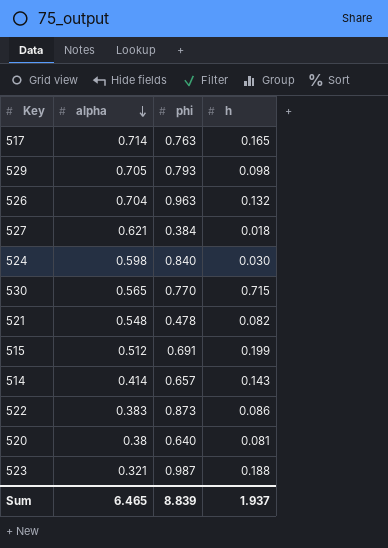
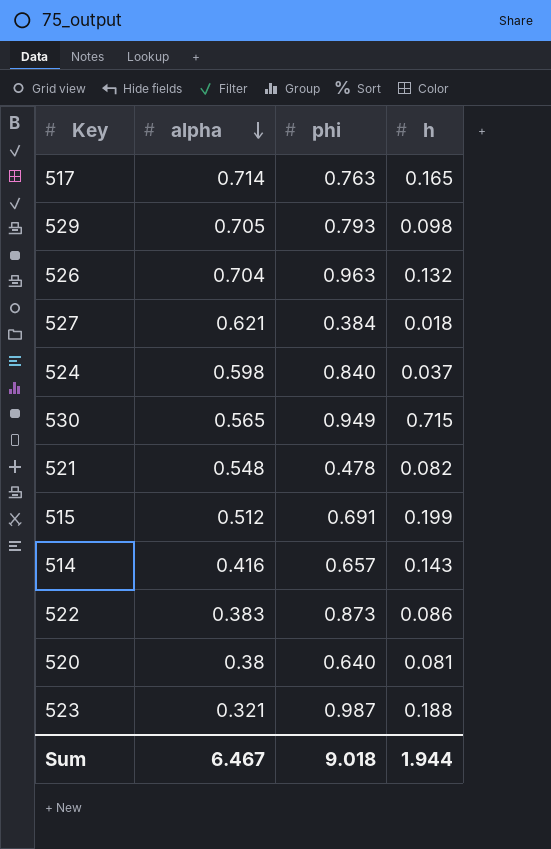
524 | h: 0.030 -> 0.037
530 | phi: 0.770 -> 0.949
514 | alpha: 0.414 -> 0.416
Sum | alpha: 6.465 -> 6.467
Sum | phi: 8.839 -> 9.018
Sum | h: 1.937 -> 1.944

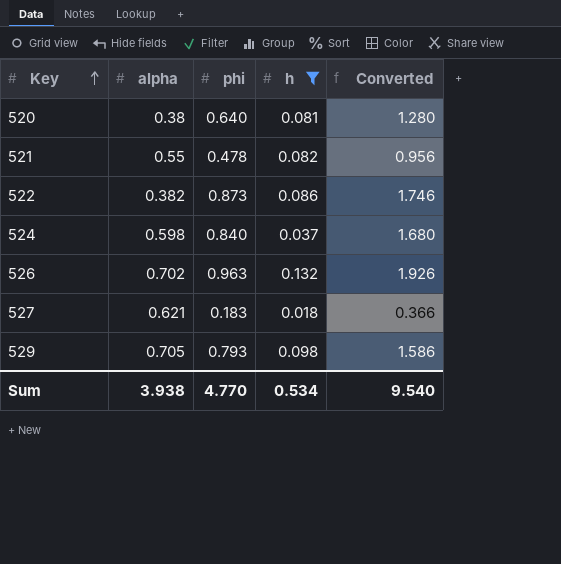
filter: none -> h <= 0.132
row order: alpha descending -> Key ascending
column Converted | formula: none -> [phi] * 2
521 | alpha: 0.548 -> 0.55
522 | alpha: 0.383 -> 0.382
526 | alpha: 0.704 -> 0.702
527 | phi: 0.384 -> 0.183
Sum | alpha: 6.467 -> 3.938
Sum | phi: 9.018 -> 4.770
Sum | h: 1.944 -> 0.534

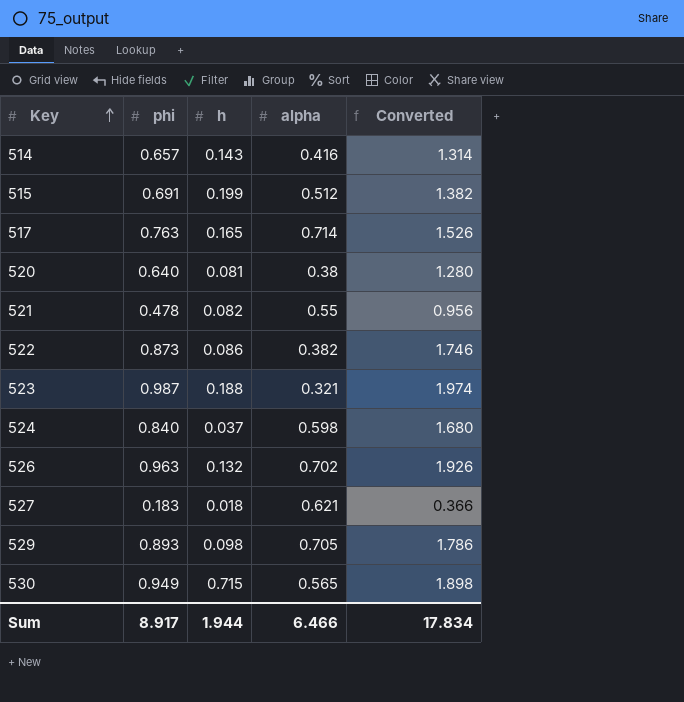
filter: h <= 0.132 -> none
column alpha | position: 2 -> 4
529 | phi: 0.793 -> 0.893
529 | Converted: 1.586 -> 1.786
Sum | phi: 4.770 -> 8.917
Sum | h: 0.534 -> 1.944
Sum | alpha: 3.938 -> 6.466
Sum | Converted: 9.540 -> 17.834

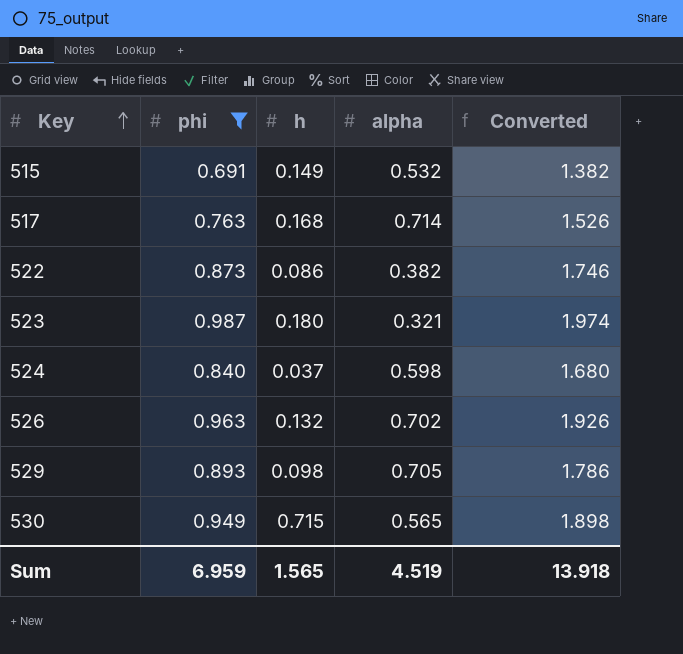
filter: none -> phi >= 0.691
515 | h: 0.199 -> 0.149
515 | alpha: 0.512 -> 0.532
517 | h: 0.165 -> 0.168
523 | h: 0.188 -> 0.180
Sum | phi: 8.917 -> 6.959
Sum | h: 1.944 -> 1.565
Sum | alpha: 6.466 -> 4.519
Sum | Converted: 17.834 -> 13.918

